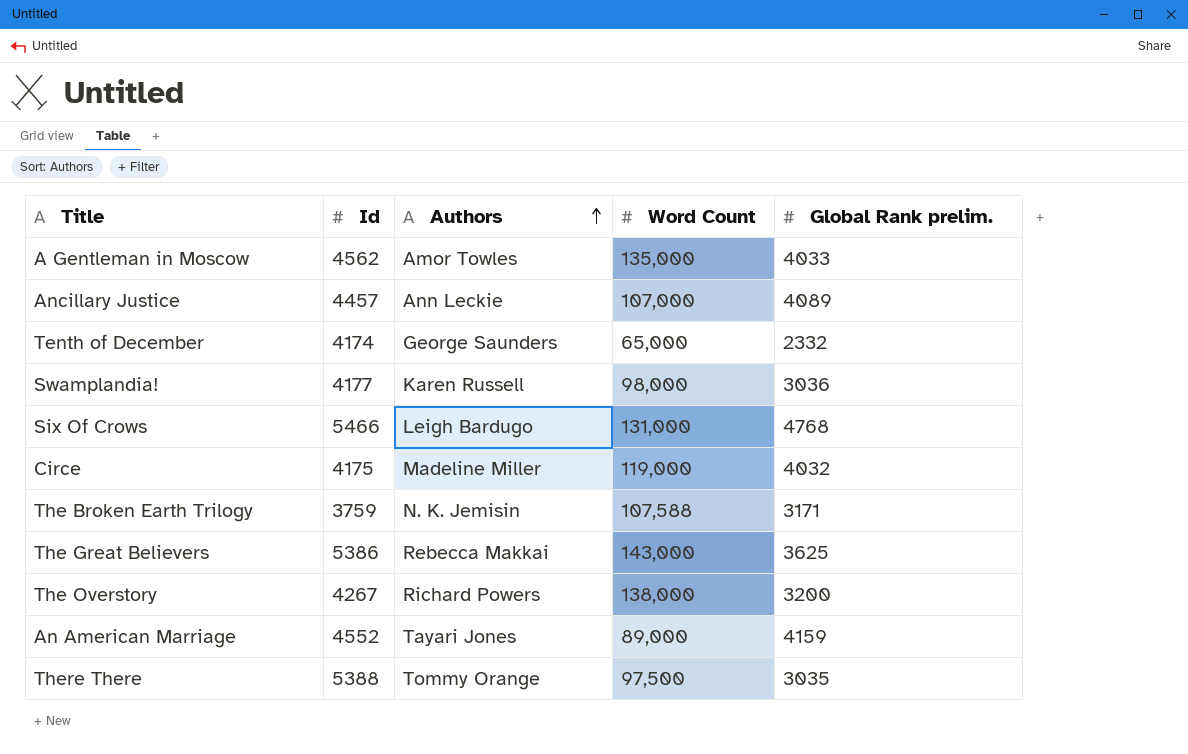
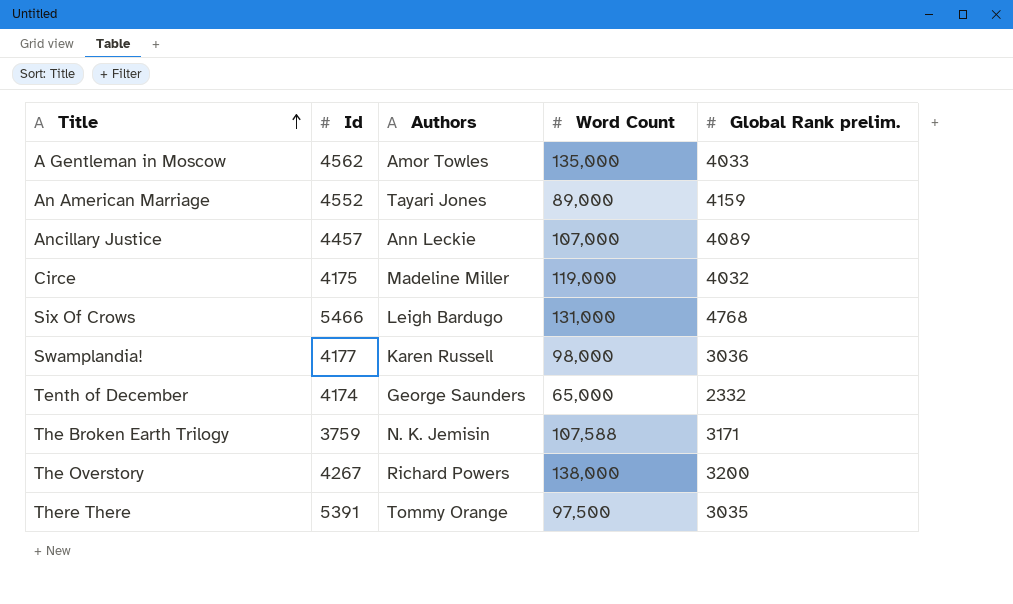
row order: Authors ascending -> Title ascending
row The Great Believers: 5386 | Rebecca Makkai | 143,000 | 3625 -> none
There There | Id: 5388 -> 5391

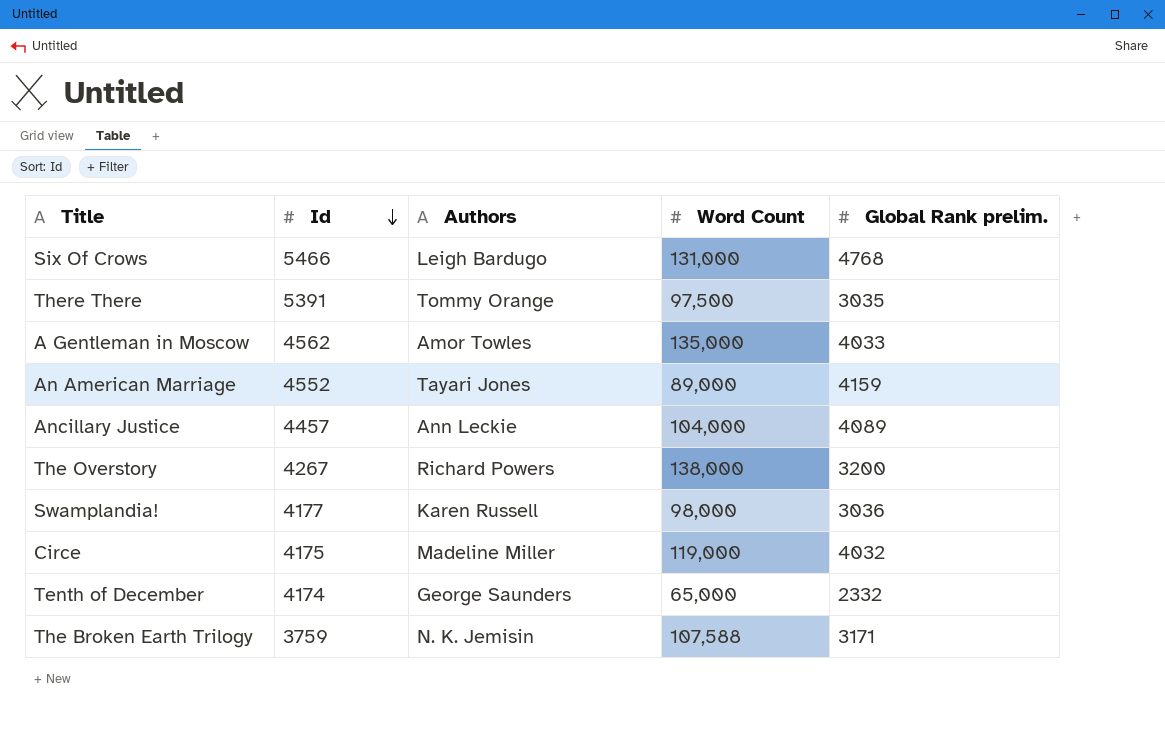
row order: Title ascending -> Id descending
Ancillary Justice | Word Count: 107,000 -> 104,000

